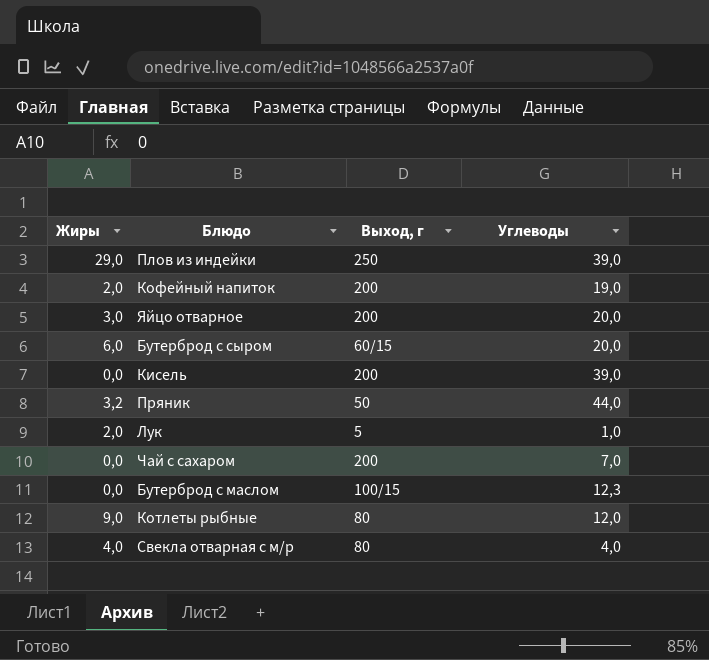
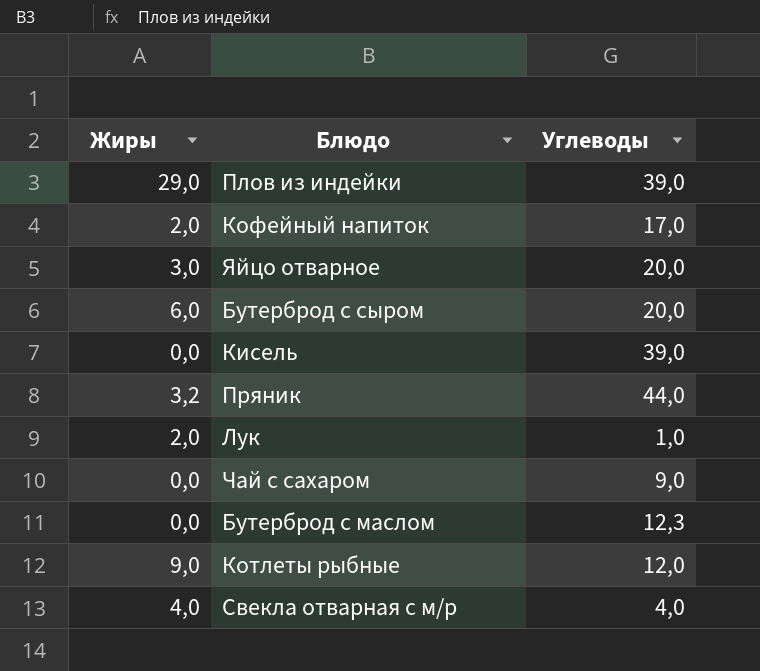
column Выход, г | position: 3 -> none
Кофейный напиток | Углеводы: 19,0 -> 17,0
Чай с сахаром | Углеводы: 7,0 -> 9,0

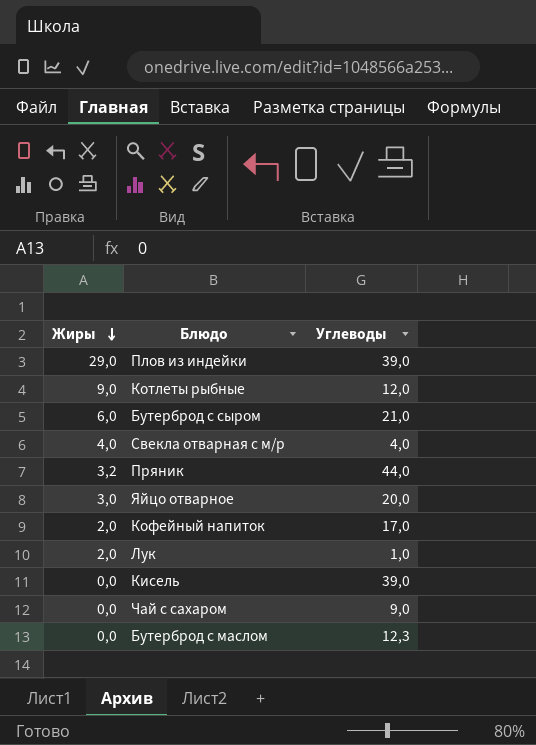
row order: none -> Жиры descending
Бутерброд с сыром | Углеводы: 20,0 -> 21,0

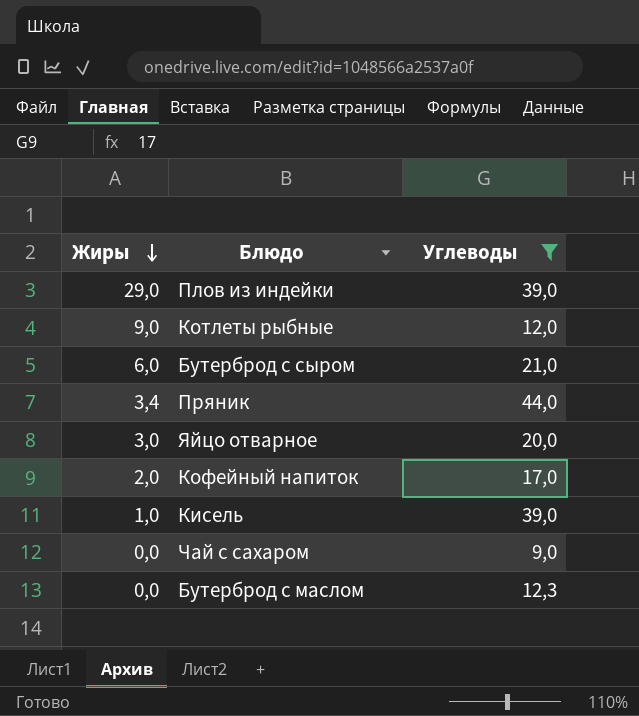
filter: none -> Углеводы >= 9,0
Пряник | Жиры: 3,2 -> 3,4
Кисель | Жиры: 0,0 -> 1,0

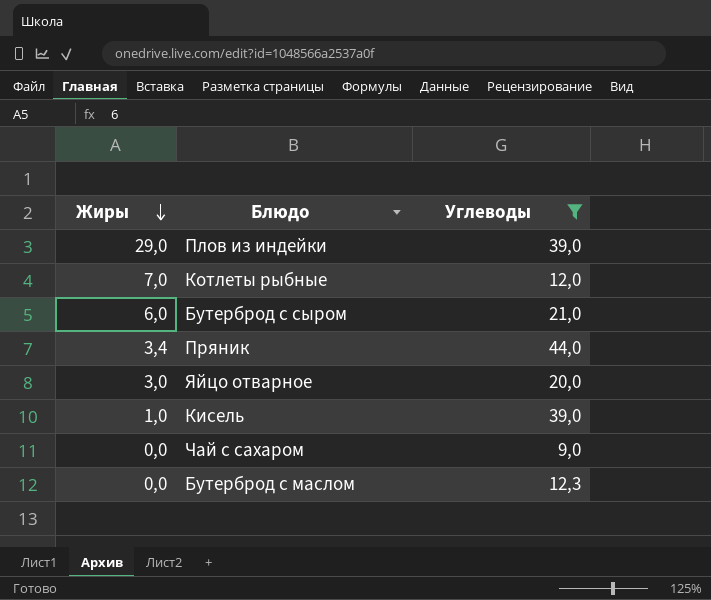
row Кофейный напиток: 2,0 | 17,0 -> none
Котлеты рыбные | Жиры: 9,0 -> 7,0

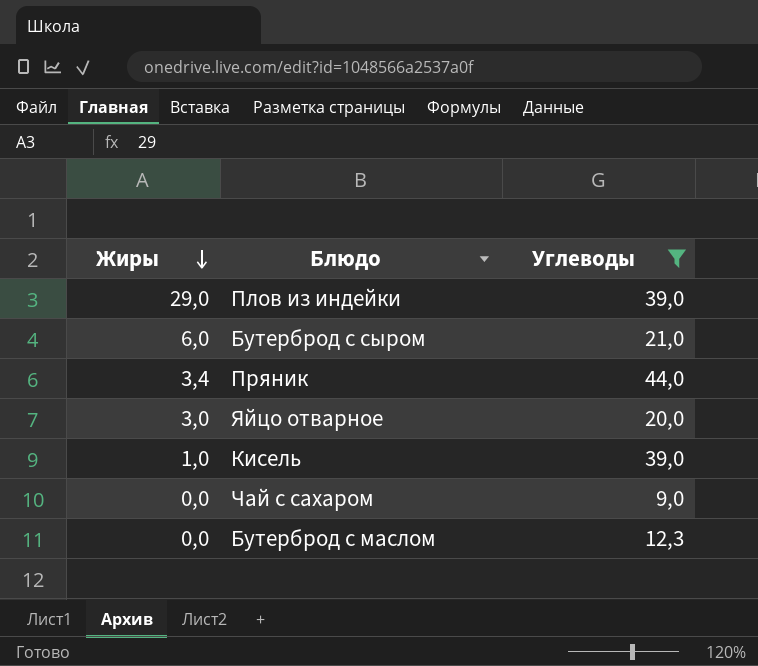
row Котлеты рыбные: 7,0 | 12,0 -> none

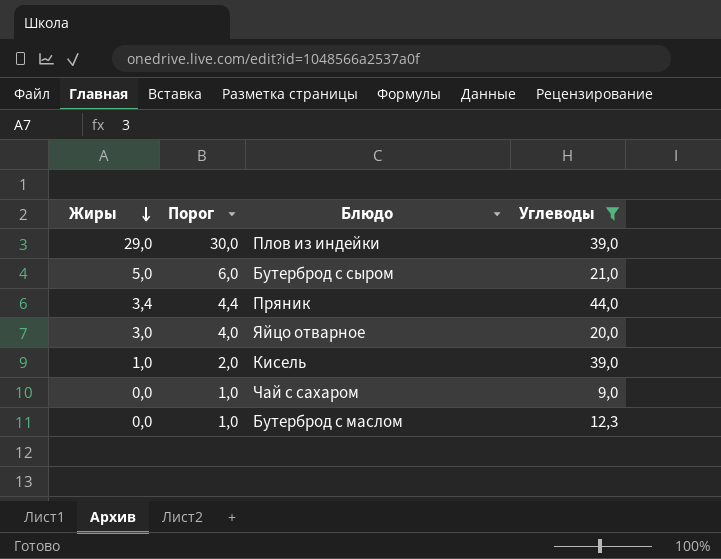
column Порог | formula: none -> [Жиры] + 1
Бутерброд с сыром | Жиры: 6,0 -> 5,0

